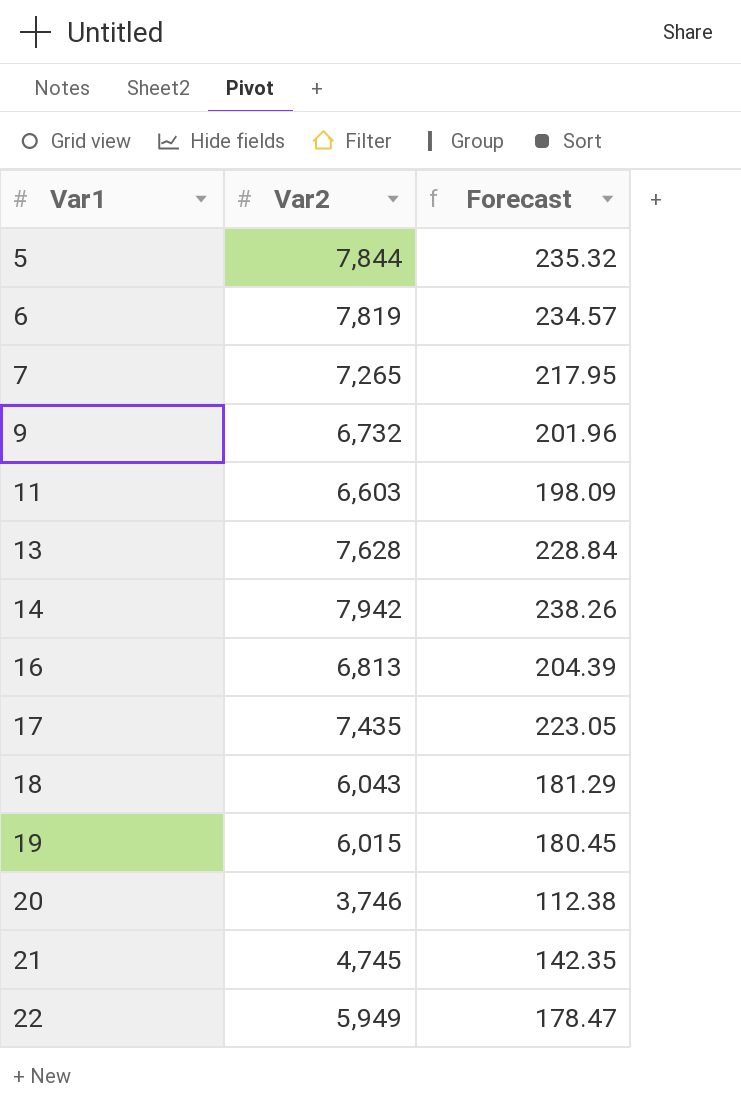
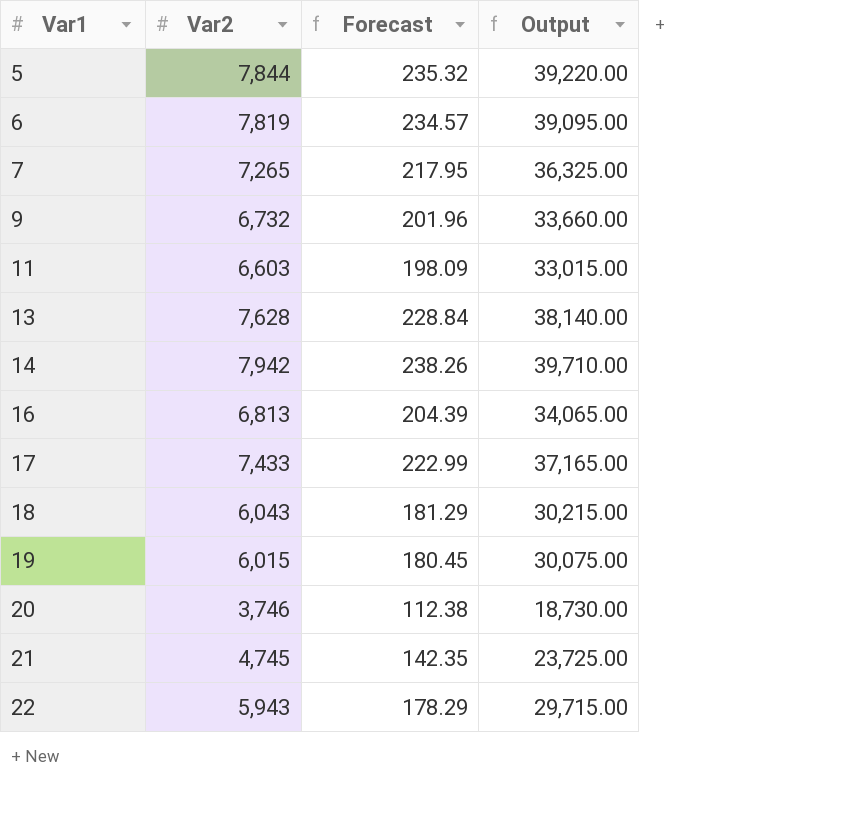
column Output | formula: none -> [Var2] * 5
17 | Var2: 7,435 -> 7,433
17 | Forecast: 223.05 -> 222.99
22 | Var2: 5,949 -> 5,943
22 | Forecast: 178.47 -> 178.29

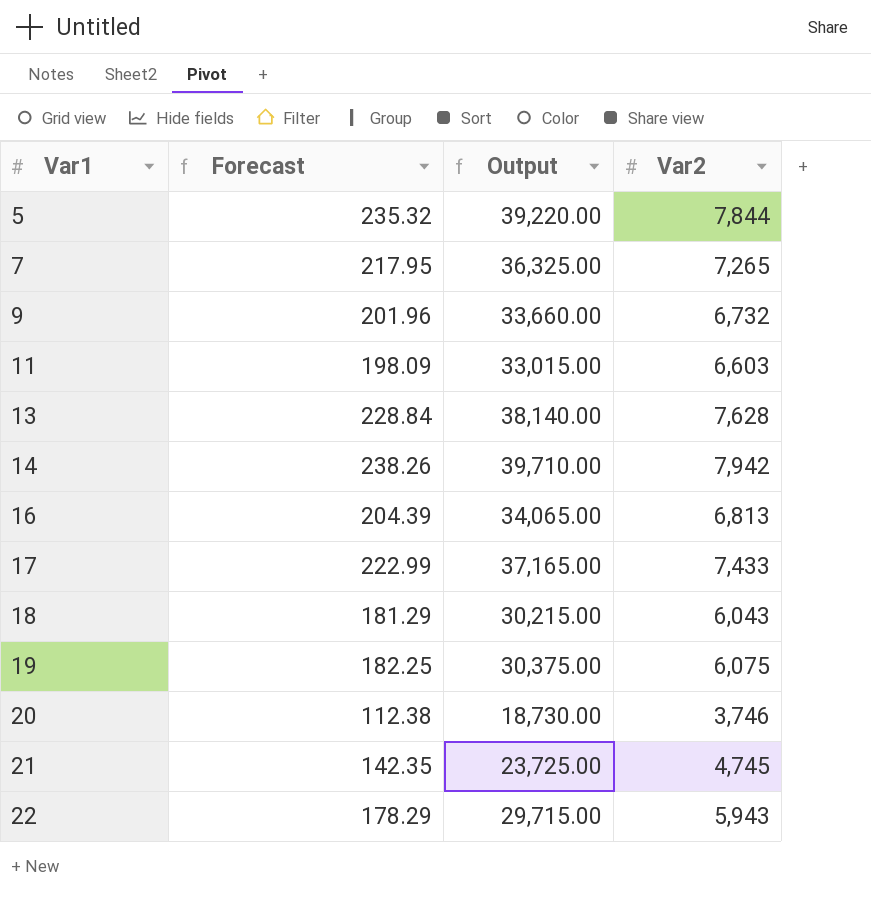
column Var2 | position: 2 -> 4
row 6: 7,819 | 234.57 | 39,095.00 -> none
19 | Forecast: 180.45 -> 182.25
19 | Output: 30,075.00 -> 30,375.00
19 | Var2: 6,015 -> 6,075

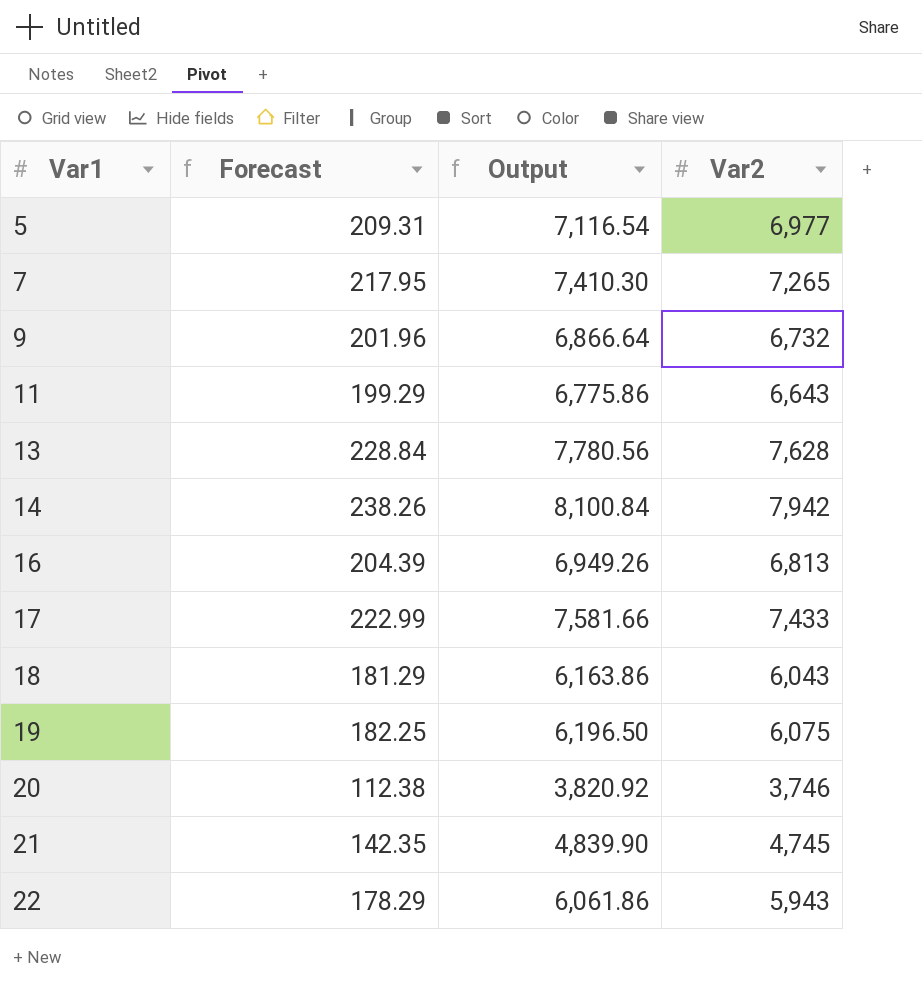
column Output | formula: [Var2] * 5 -> [Var2] * 1.02
5 | Forecast: 235.32 -> 209.31
5 | Var2: 7,844 -> 6,977
11 | Forecast: 198.09 -> 199.29
11 | Var2: 6,603 -> 6,643

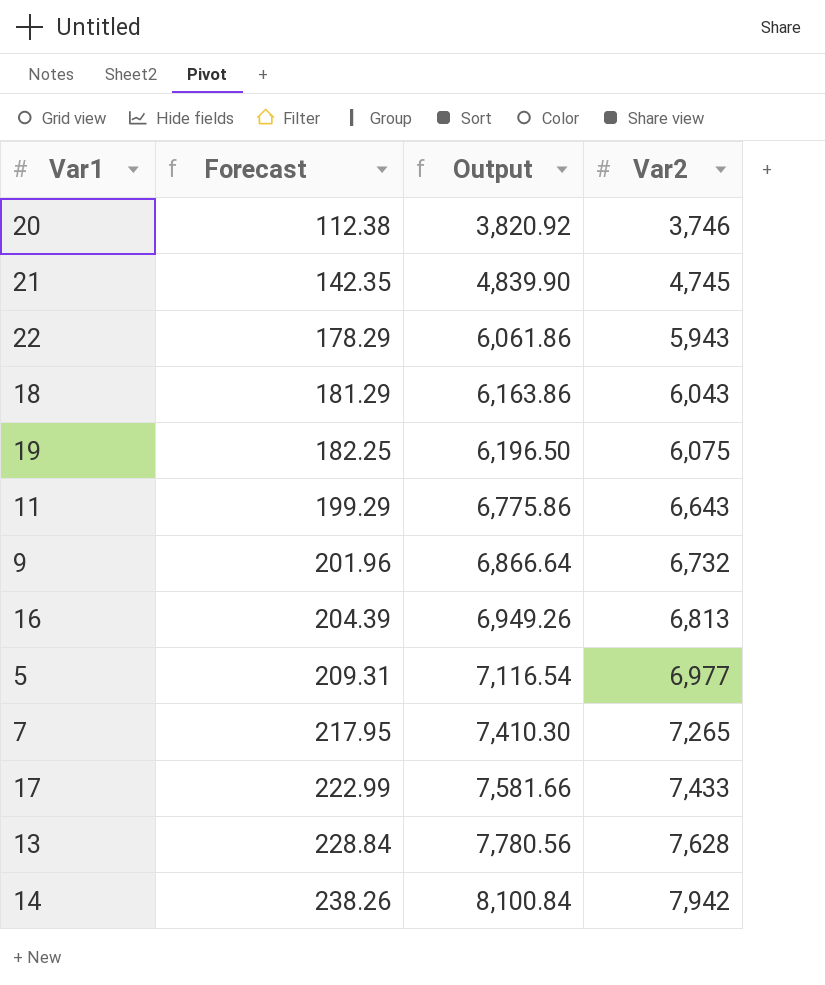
row order: Var1 ascending -> Forecast ascending

